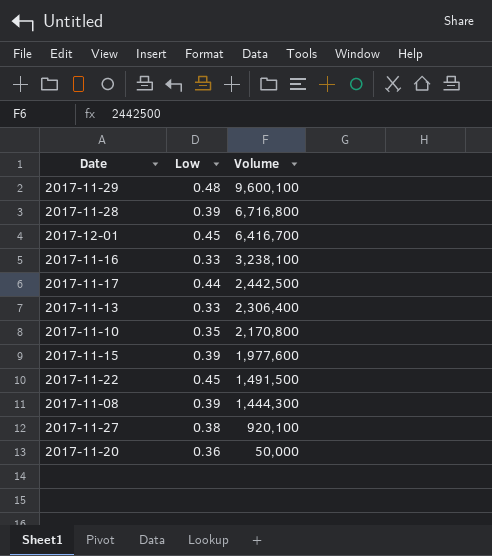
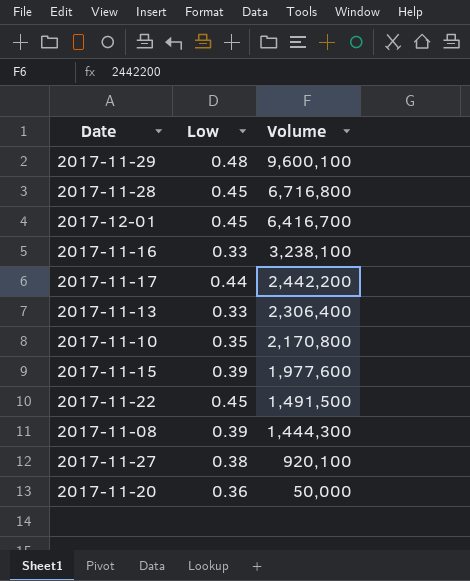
2017-11-28 | Low: 0.39 -> 0.45
2017-11-17 | Volume: 2,442,500 -> 2,442,200

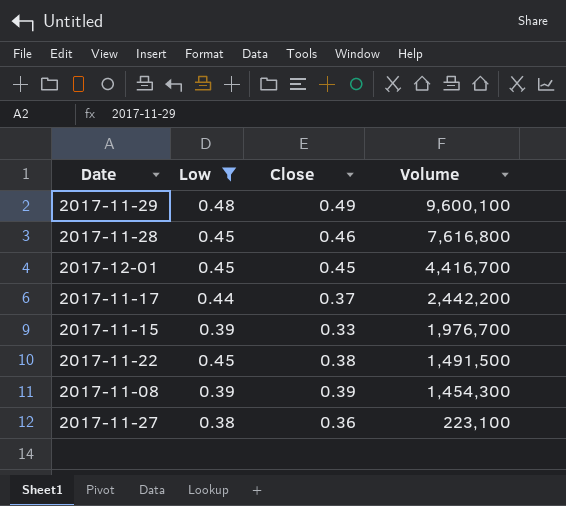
filter: none -> Low >= 0.38
column Close | position: none -> 3
2017-11-28 | Volume: 6,716,800 -> 7,616,800
2017-12-01 | Volume: 6,416,700 -> 4,416,700
2017-11-15 | Volume: 1,977,600 -> 1,976,700
2017-11-08 | Volume: 1,444,300 -> 1,454,300
2017-11-27 | Volume: 920,100 -> 223,100

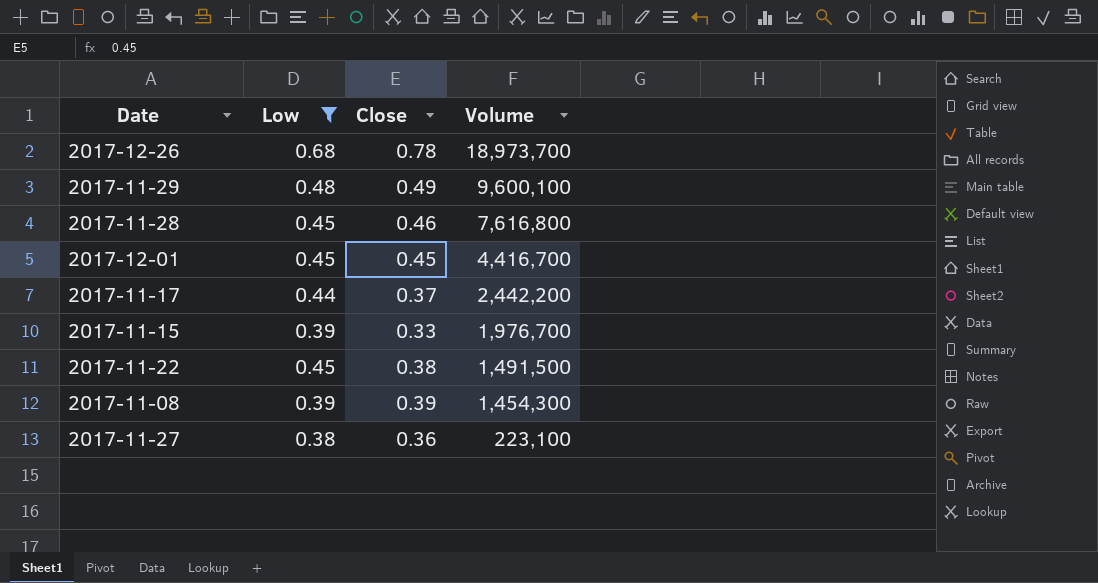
row 2017-12-26: none -> 0.68 | 0.78 | 18,973,700

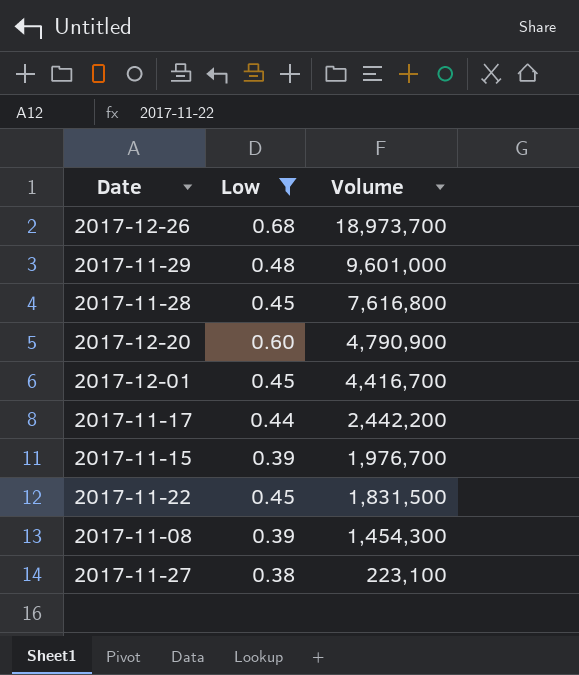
column Close | position: 3 -> none
2017-11-29 | Volume: 9,600,100 -> 9,601,000
row 2017-12-20: none -> 0.60 | 4,790,900
2017-11-22 | Volume: 1,491,500 -> 1,831,500

